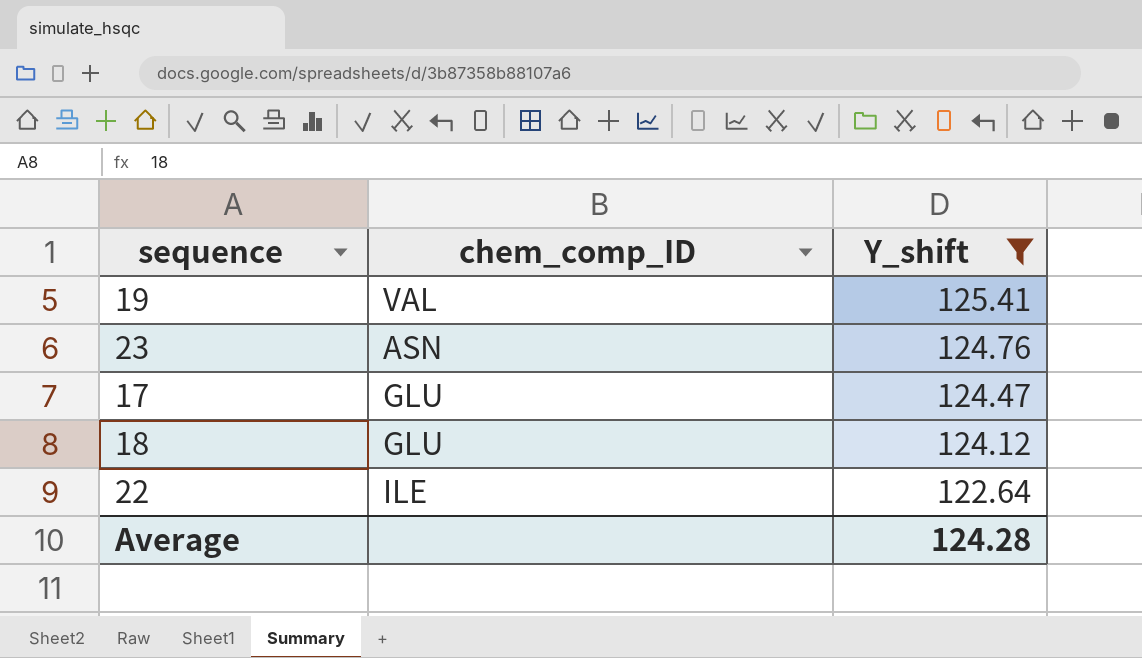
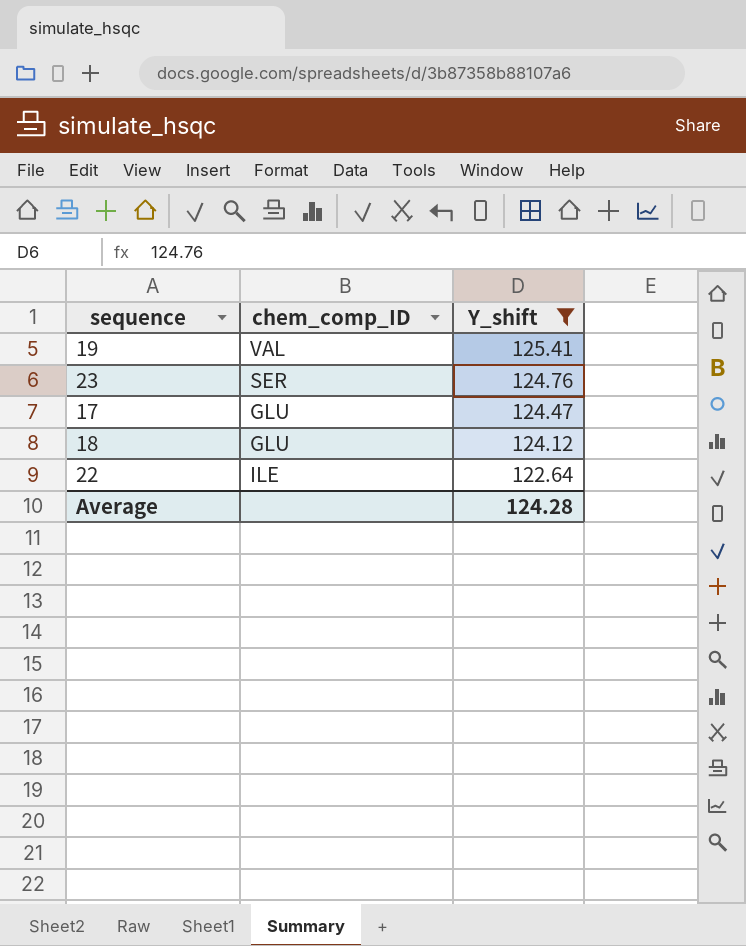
23 | chem_comp_ID: ASN -> SER

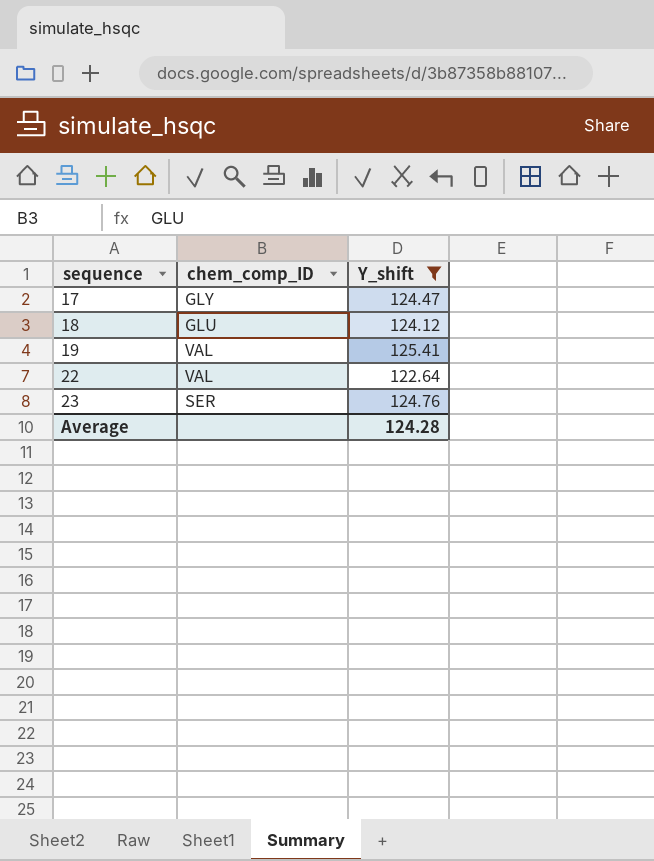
row order: Y_shift descending -> sequence ascending
17 | chem_comp_ID: GLU -> GLY
22 | chem_comp_ID: ILE -> VAL

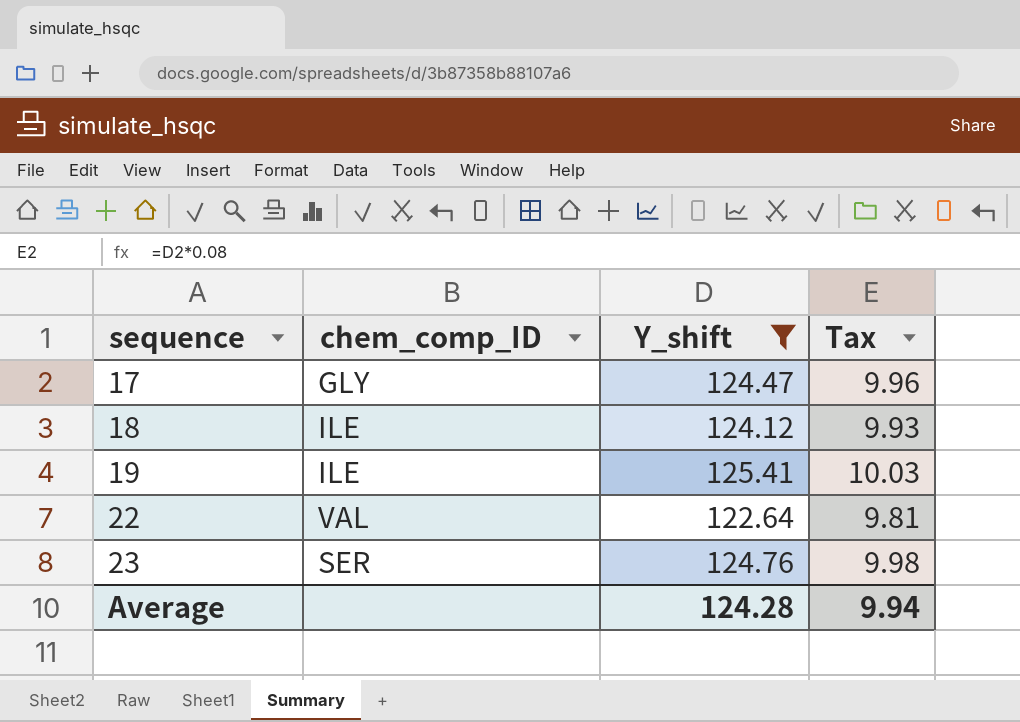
column Tax | formula: none -> [Y_shift] * 0.08
18 | chem_comp_ID: GLU -> ILE
19 | chem_comp_ID: VAL -> ILE

